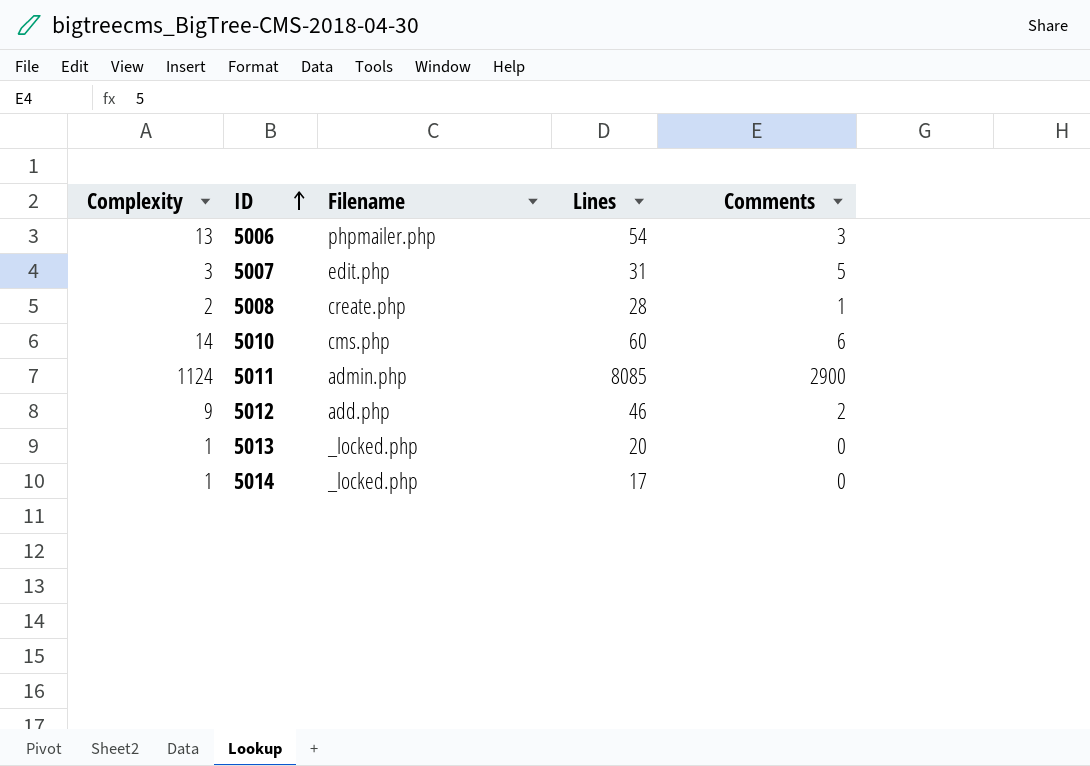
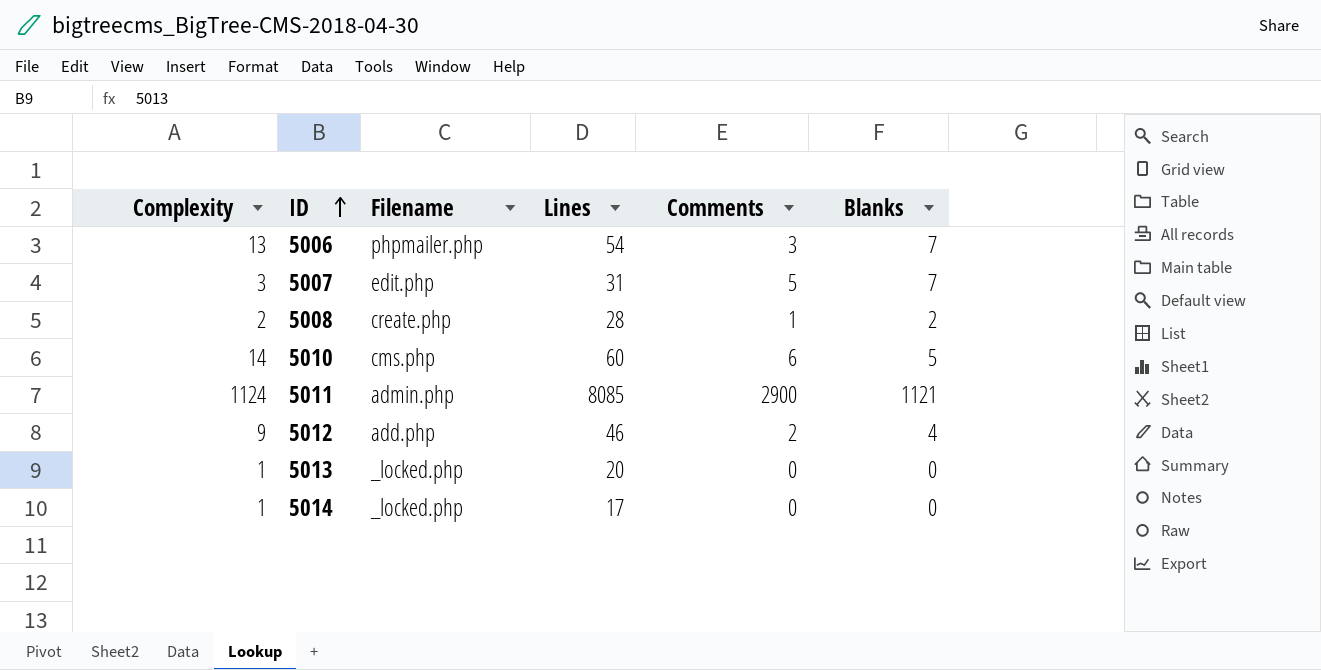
column Blanks | position: none -> 6

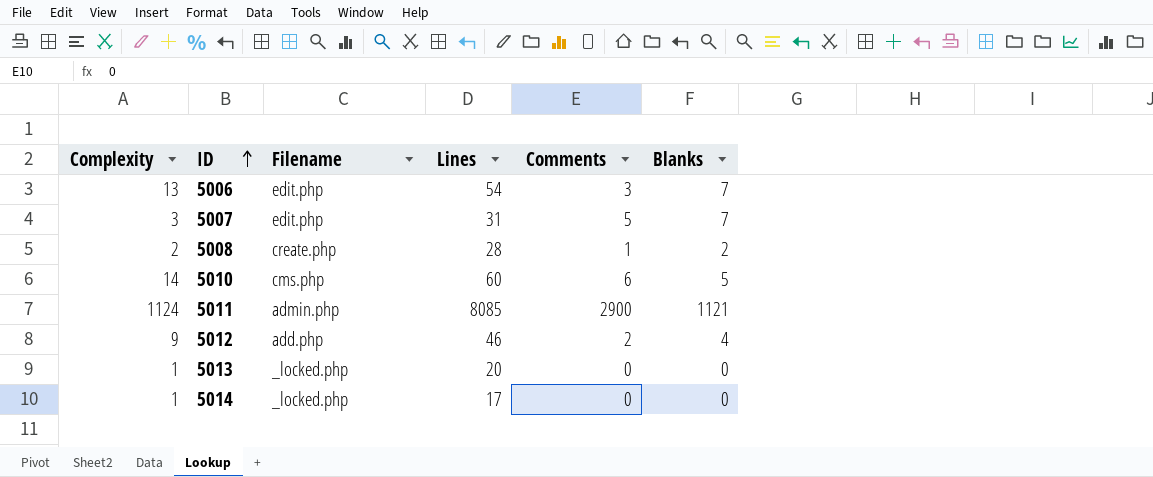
5006 | Filename: phpmailer.php -> edit.php

